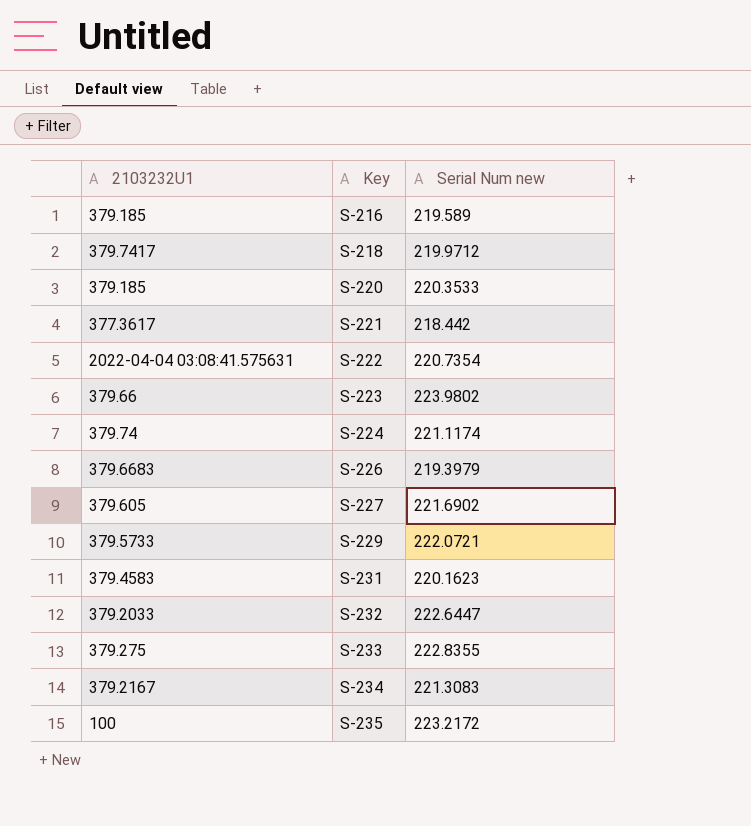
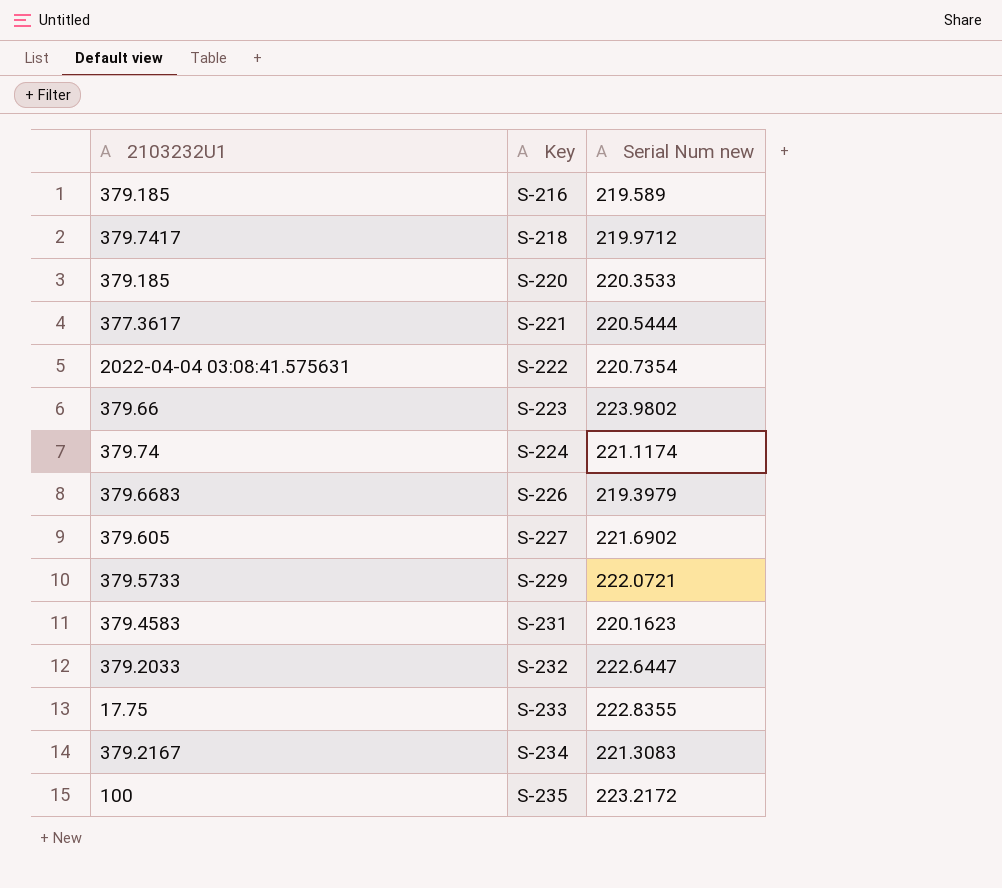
S-221 | Serial Num new: 218.442 -> 220.5444
S-233 | 2103232U1: 379.275 -> 17.75

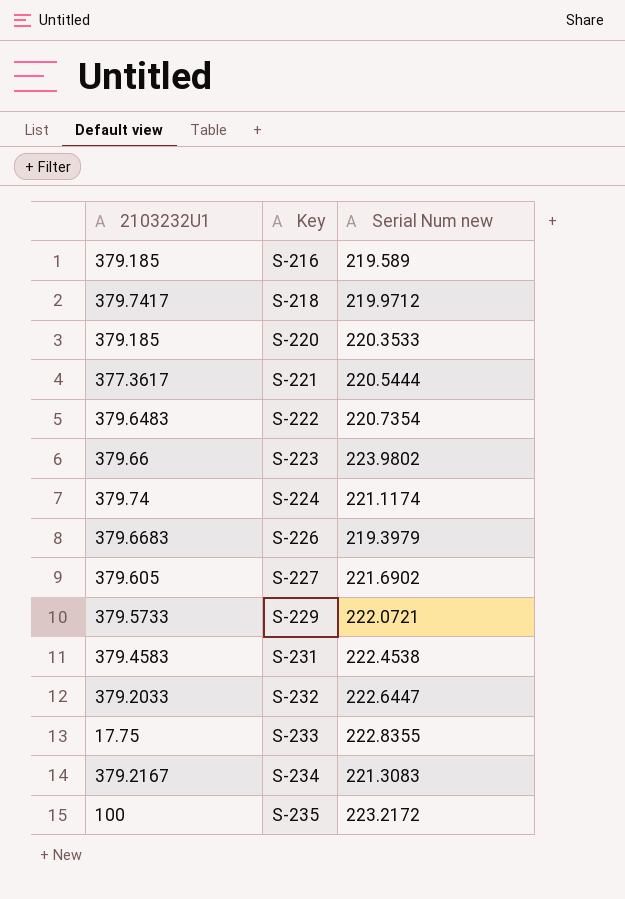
S-222 | 2103232U1: 2022-04-04 03:08:41.575631 -> 379.6483
S-231 | Serial Num new: 220.1623 -> 222.4538

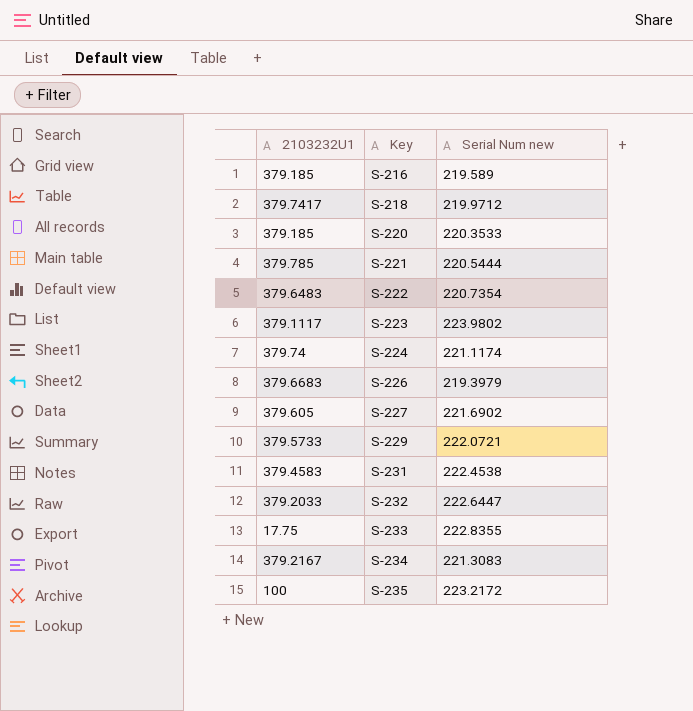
S-221 | 2103232U1: 377.3617 -> 379.785
S-223 | 2103232U1: 379.66 -> 379.1117

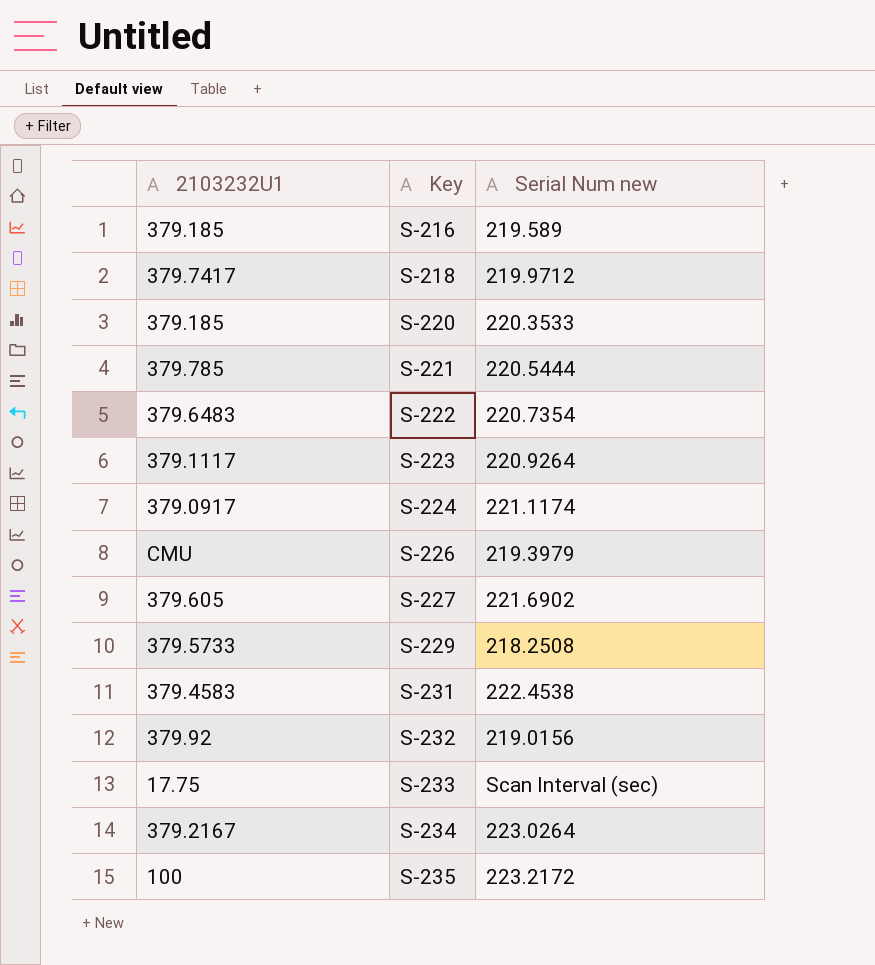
S-223 | Serial Num new: 223.9802 -> 220.9264
S-224 | 2103232U1: 379.74 -> 379.0917
S-226 | 2103232U1: 379.6683 -> CMU
S-229 | Serial Num new: 222.0721 -> 218.2508
S-232 | 2103232U1: 379.2033 -> 379.92
S-232 | Serial Num new: 222.6447 -> 219.0156
S-233 | Serial Num new: 222.8355 -> Scan Interval (sec)
S-234 | Serial Num new: 221.3083 -> 223.0264

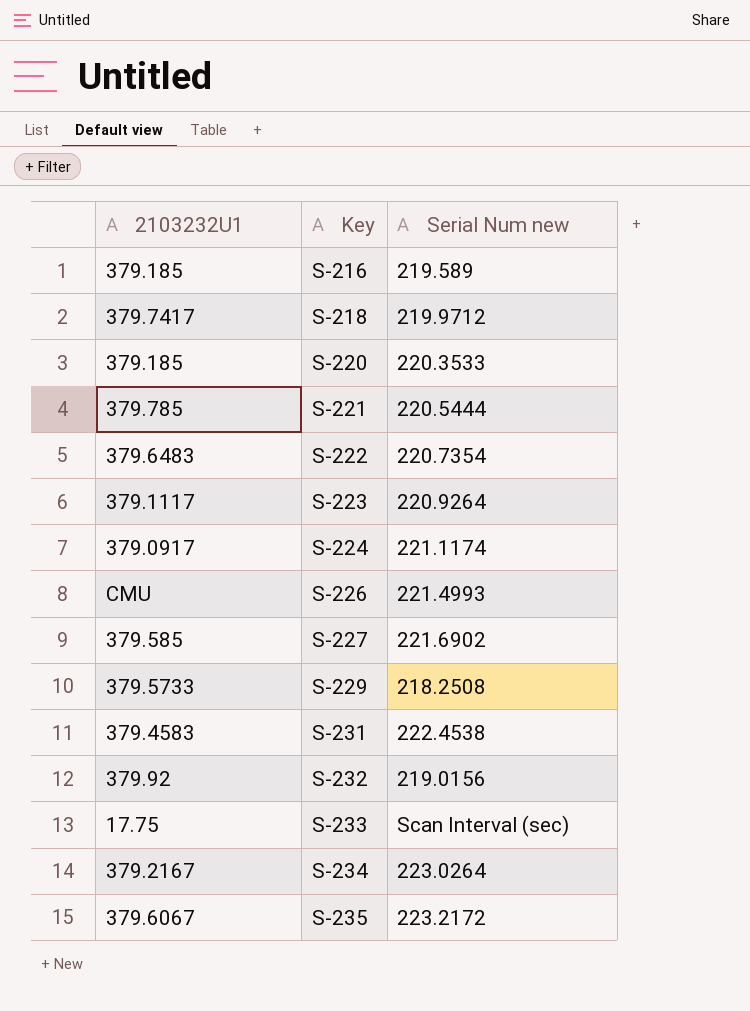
S-226 | Serial Num new: 219.3979 -> 221.4993
S-227 | 2103232U1: 379.605 -> 379.585
S-235 | 2103232U1: 100 -> 379.6067

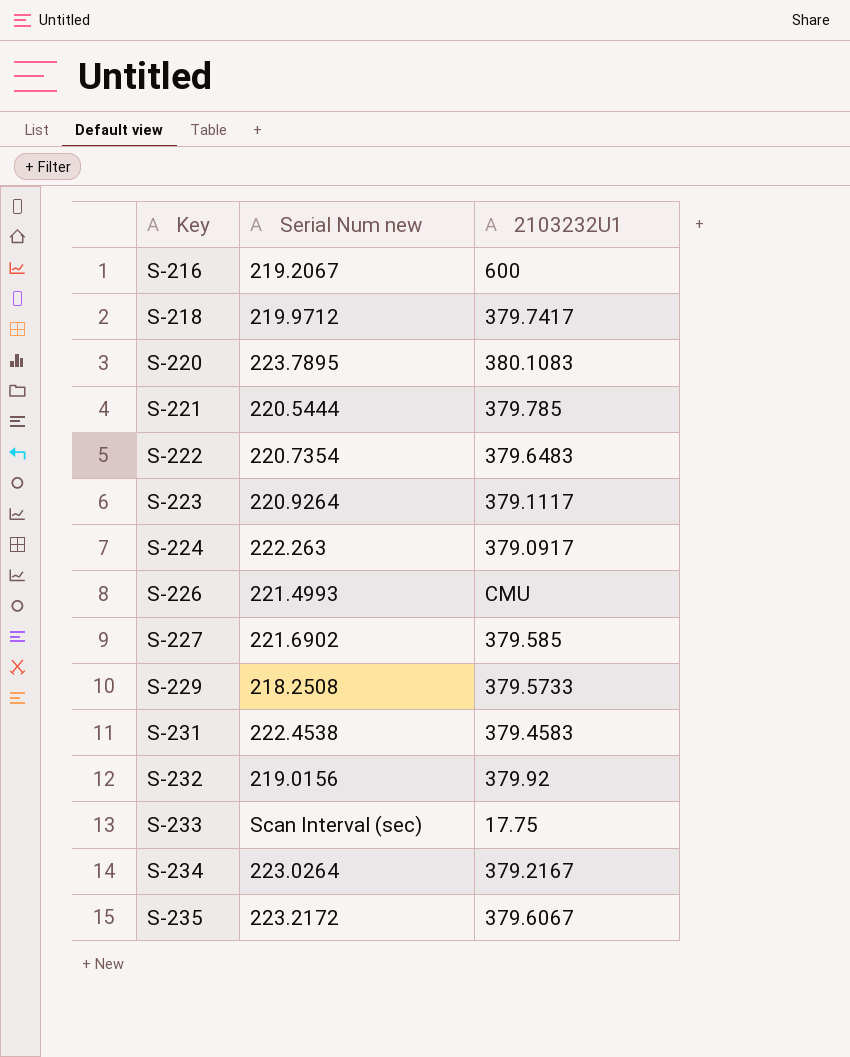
column 2103232U1 | position: 1 -> 3
S-216 | Serial Num new: 219.589 -> 219.2067
S-216 | 2103232U1: 379.185 -> 600
S-220 | Serial Num new: 220.3533 -> 223.7895
S-220 | 2103232U1: 379.185 -> 380.1083
S-224 | Serial Num new: 221.1174 -> 222.263

